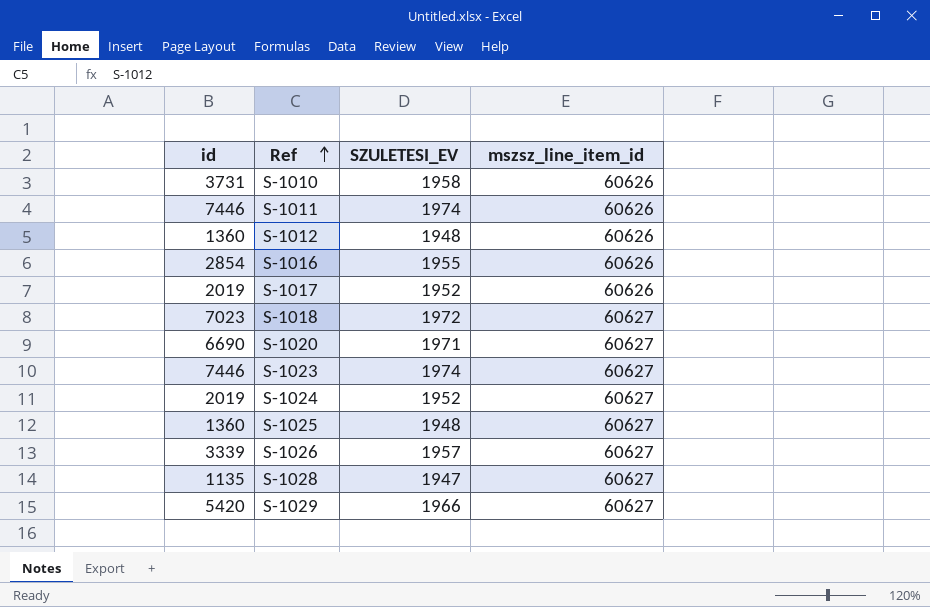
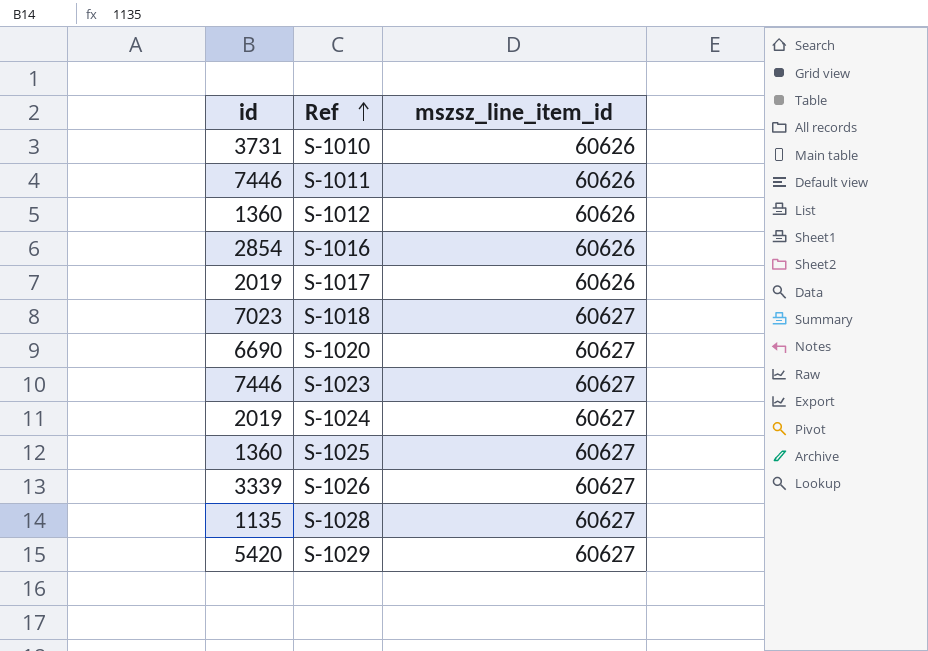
column SZULETESI_EV | position: 3 -> none

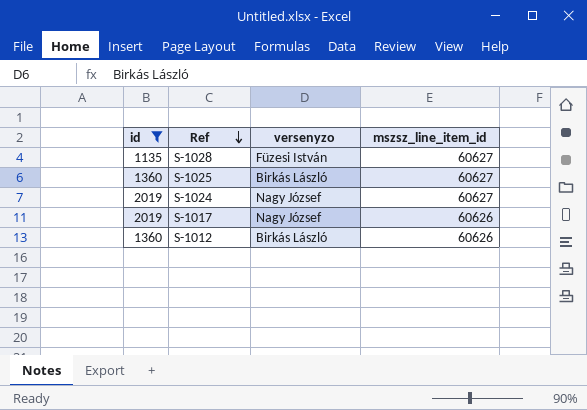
filter: none -> id <= 2019
row order: Ref ascending -> Ref descending
column versenyzo | position: none -> 3

